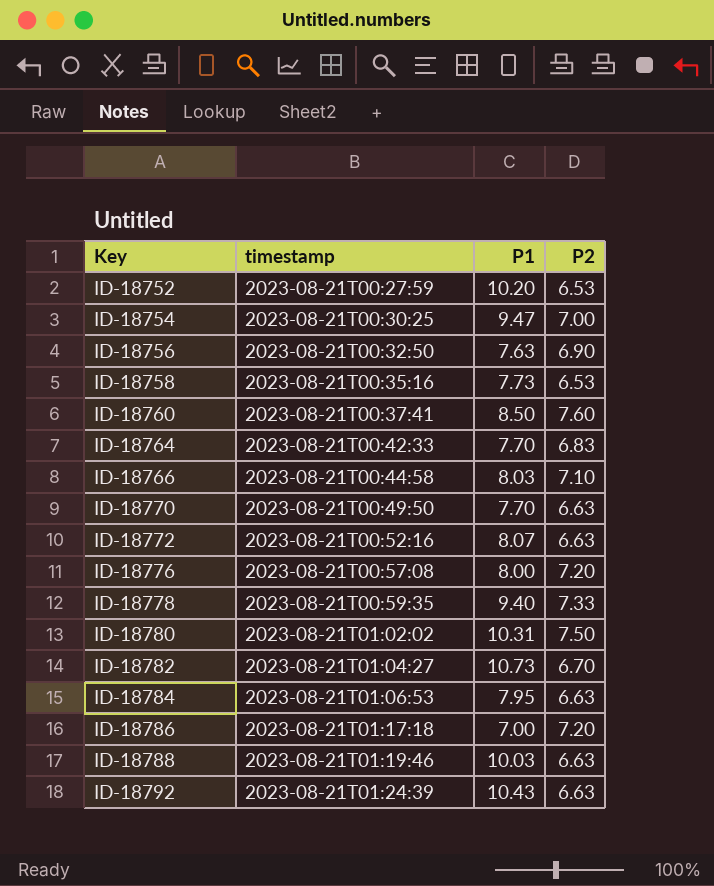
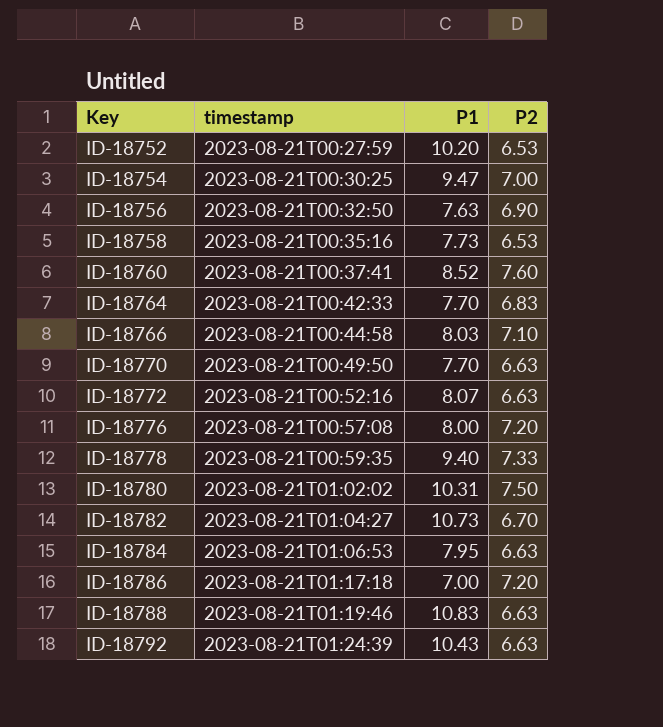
ID-18760 | P1: 8.50 -> 8.52
ID-18788 | P1: 10.03 -> 10.83

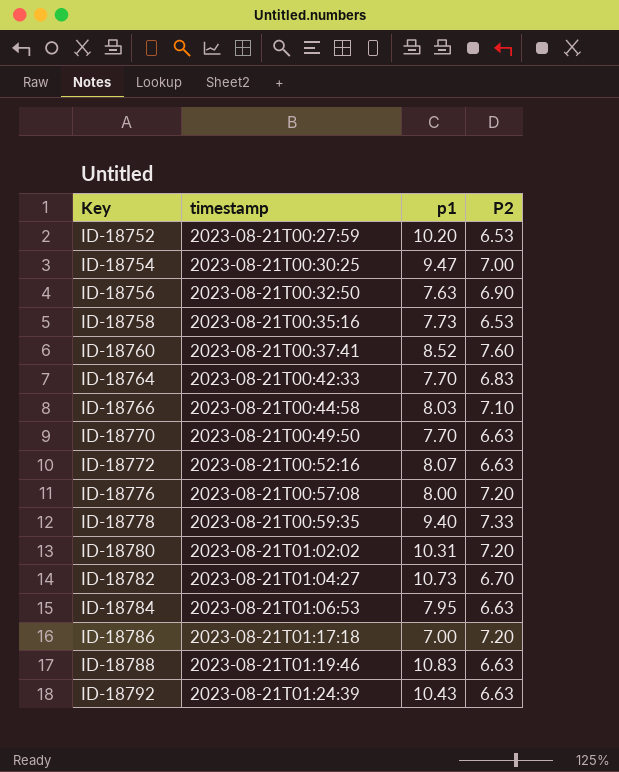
column name: P1 -> p1
ID-18780 | P2: 7.50 -> 7.20

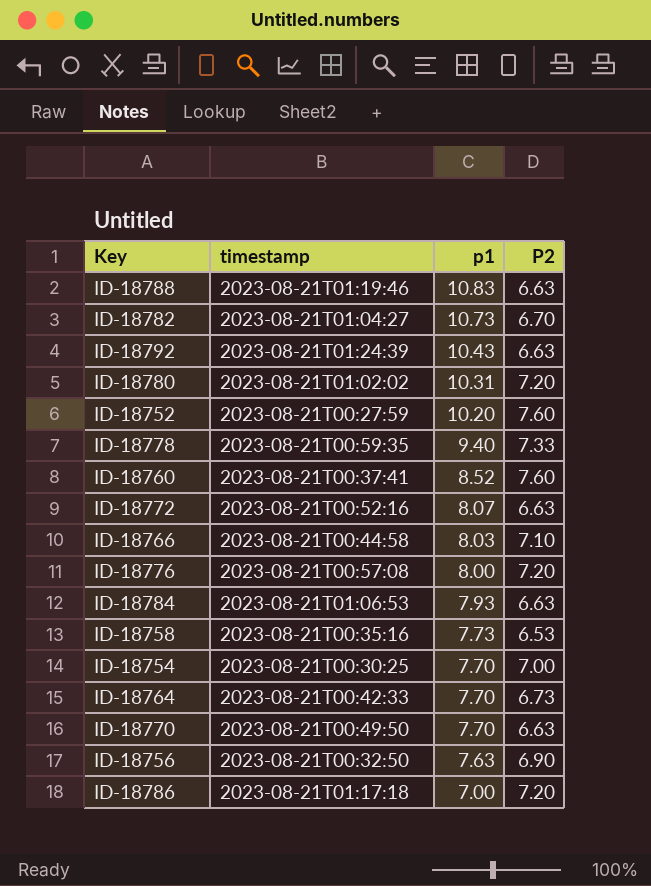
row order: Key ascending -> p1 descending
ID-18752 | P2: 6.53 -> 7.60
ID-18784 | p1: 7.95 -> 7.93
ID-18754 | p1: 9.47 -> 7.70
ID-18764 | P2: 6.83 -> 6.73

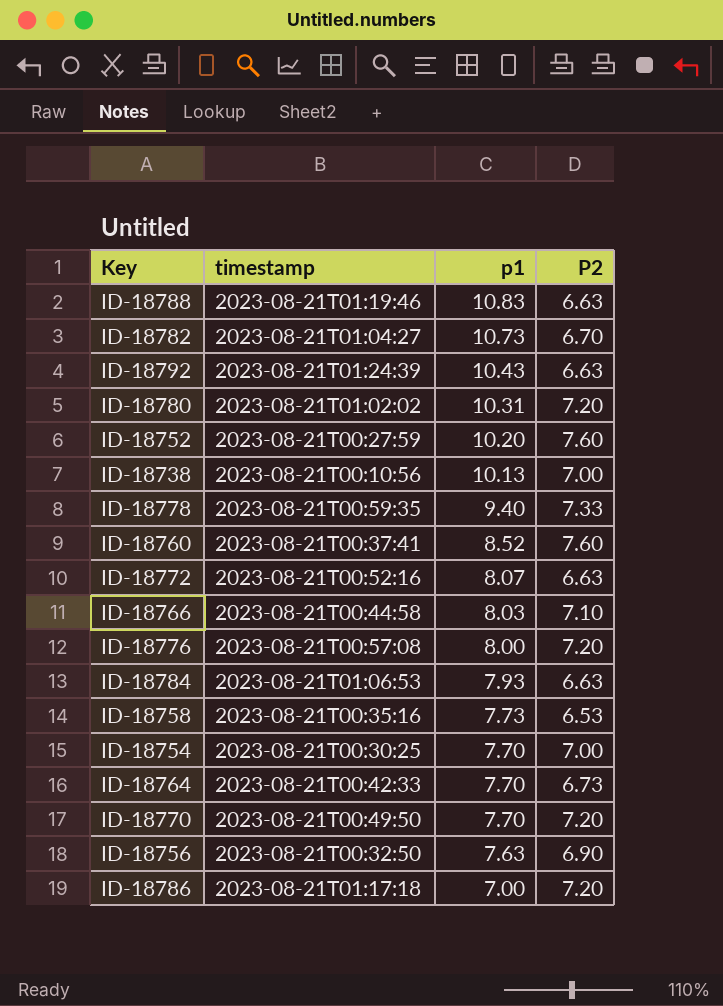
row ID-18738: none -> 2023-08-21T00:10:56 | 10.13 | 7.00
ID-18770 | P2: 6.63 -> 7.20

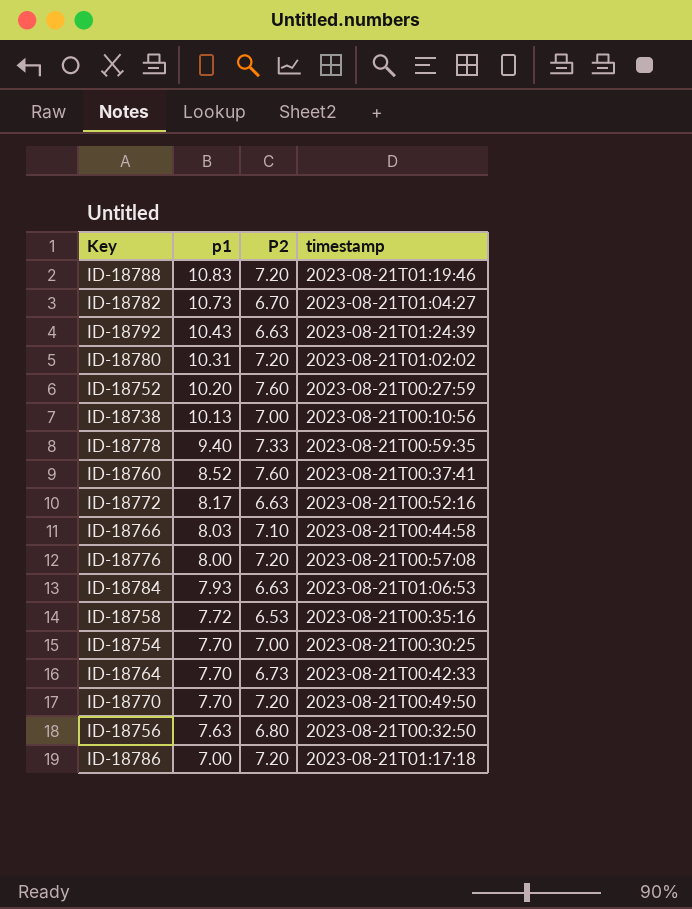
column timestamp | position: 2 -> 4
ID-18788 | P2: 6.63 -> 7.20
ID-18772 | p1: 8.07 -> 8.17
ID-18758 | p1: 7.73 -> 7.72
ID-18756 | P2: 6.90 -> 6.80

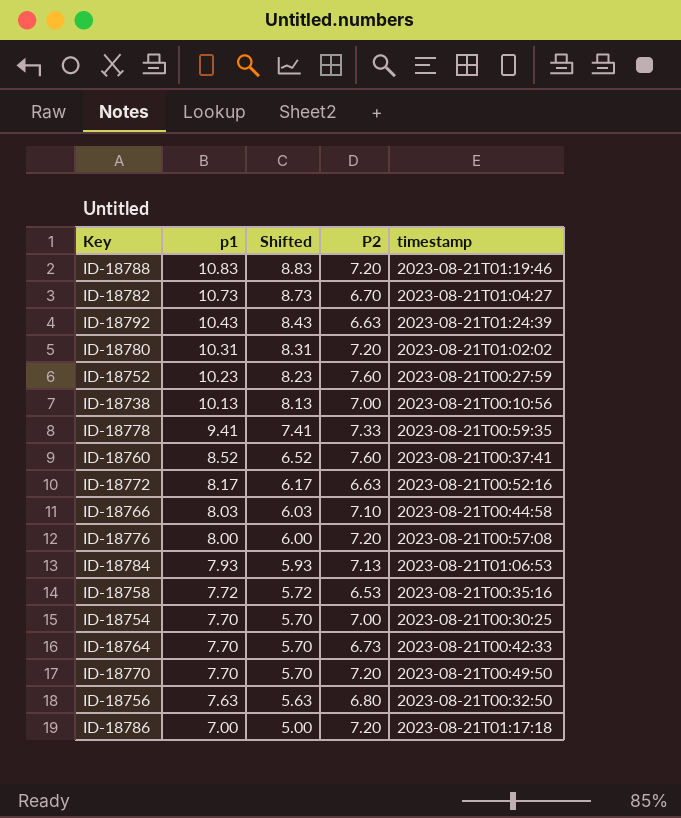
column Shifted | formula: none -> [p1] - 2
ID-18752 | p1: 10.20 -> 10.23
ID-18778 | p1: 9.40 -> 9.41
ID-18784 | P2: 6.63 -> 7.13

